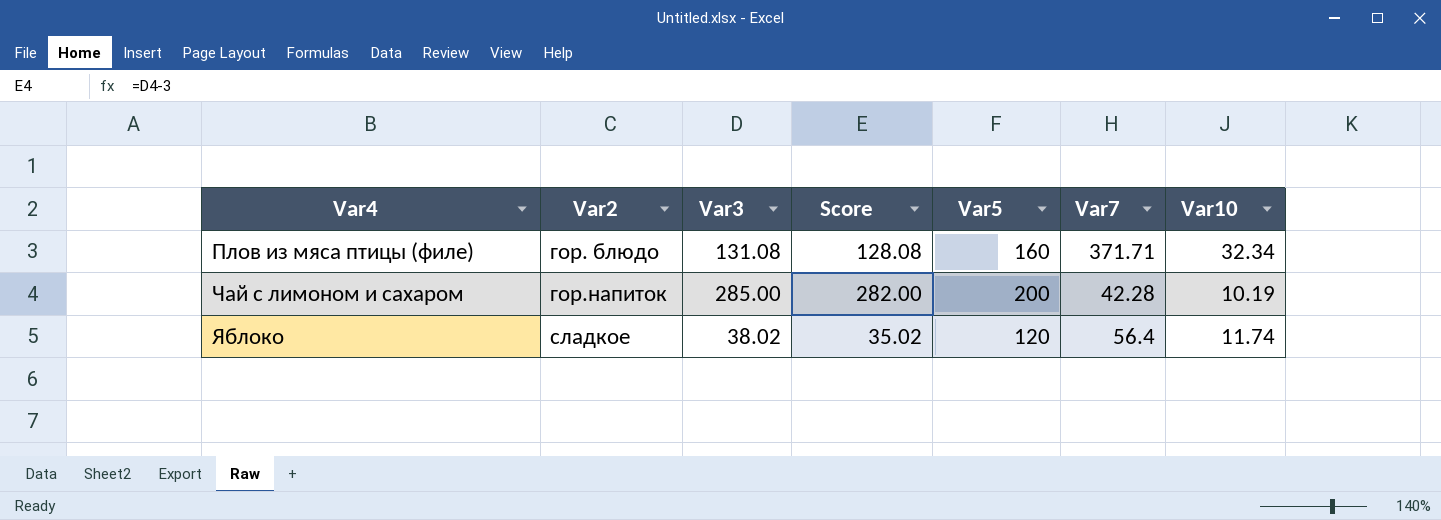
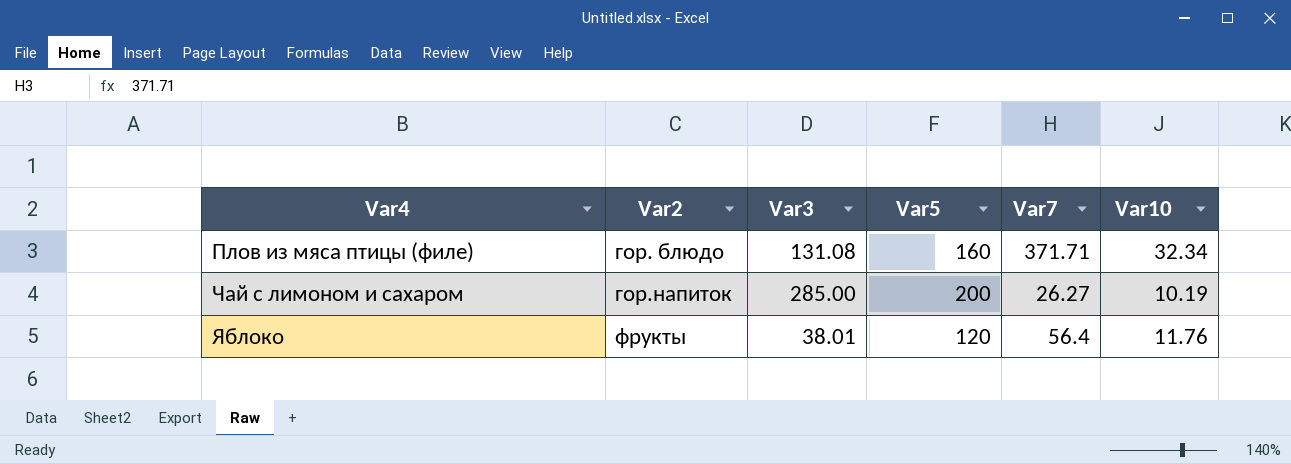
column Score | formula: [Var3] - 3 -> none
Чай с лимоном и сахаром | Var7: 42.28 -> 26.27
Яблоко | Var2: сладкое -> фрукты
Яблоко | Var3: 38.02 -> 38.01
Яблоко | Var10: 11.74 -> 11.76

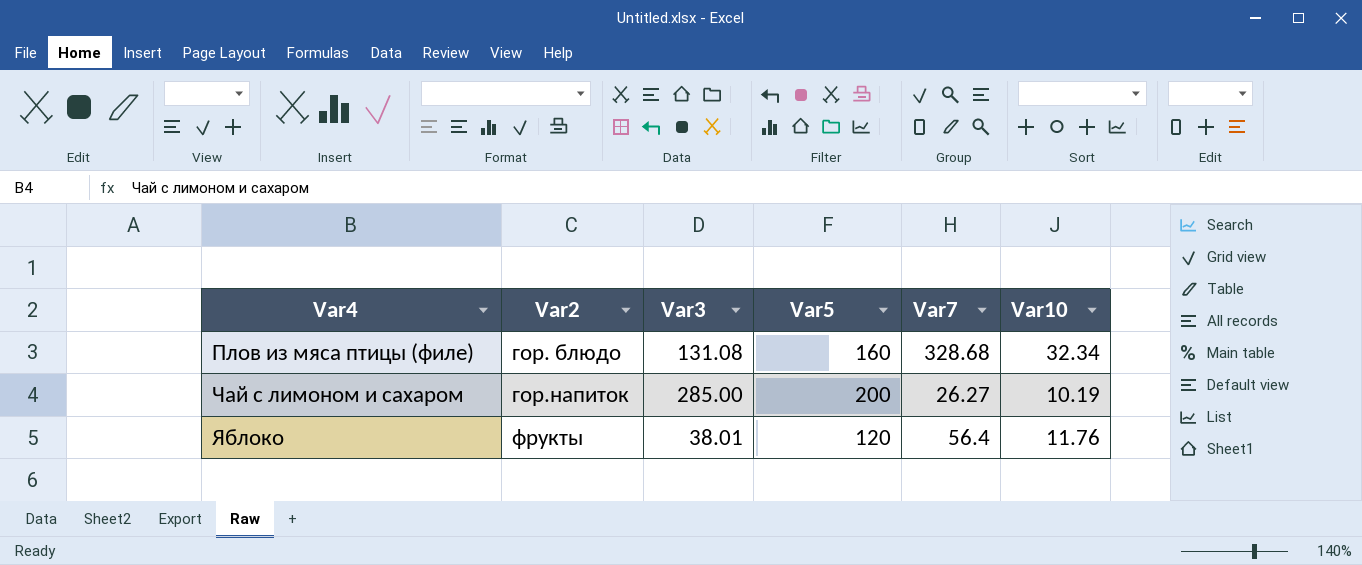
Плов из мяса птицы (филе) | Var7: 371.71 -> 328.68

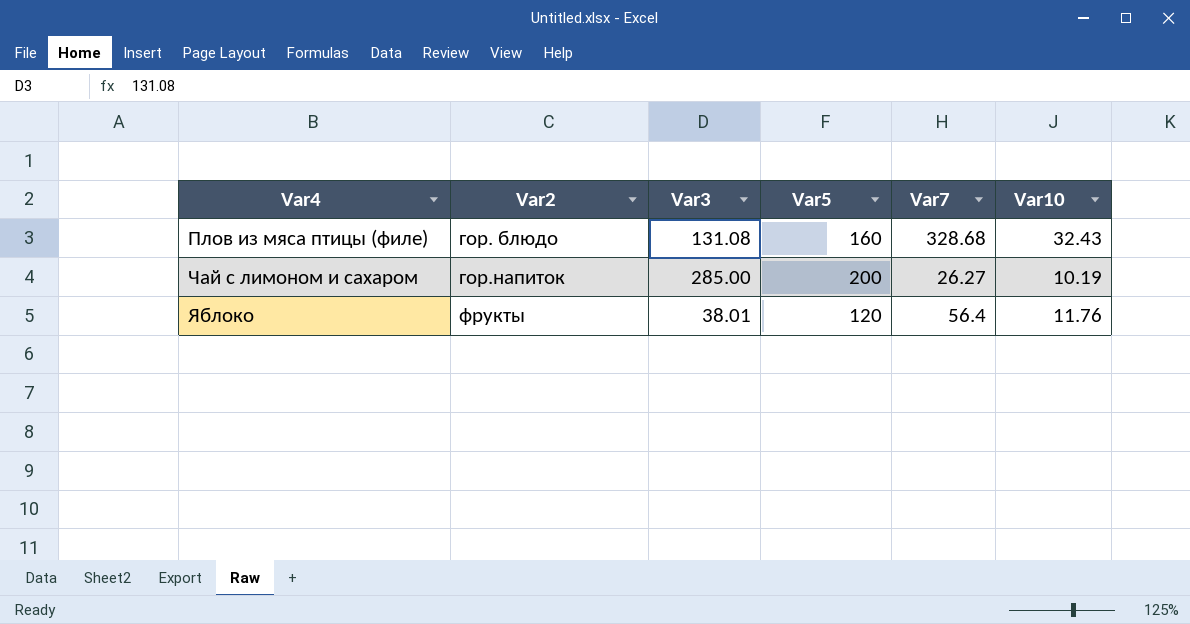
Плов из мяса птицы (филе) | Var10: 32.34 -> 32.43

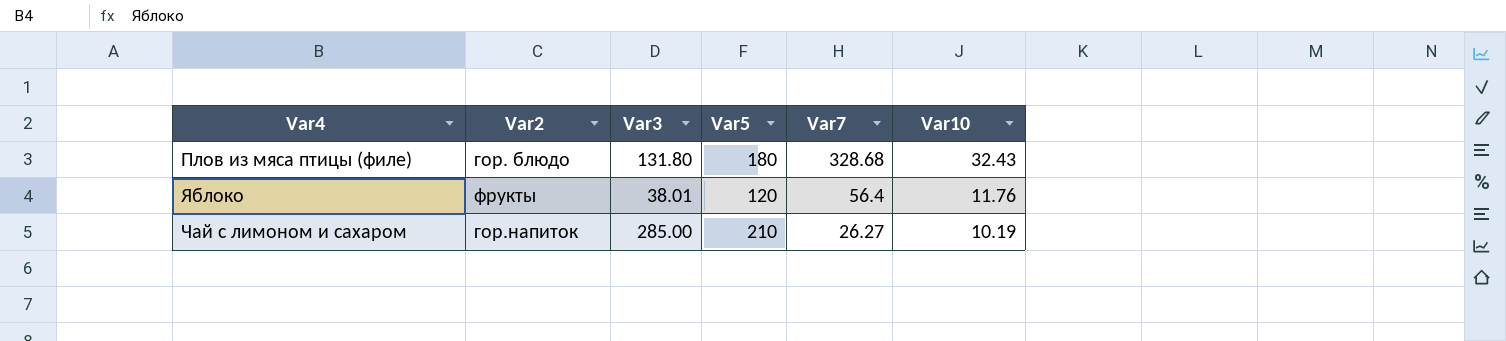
row order: Var4 ascending -> Var7 descending
Плов из мяса птицы (филе) | Var3: 131.08 -> 131.80
Плов из мяса птицы (филе) | Var5: 160 -> 180
Чай с лимоном и сахаром | Var5: 200 -> 210

